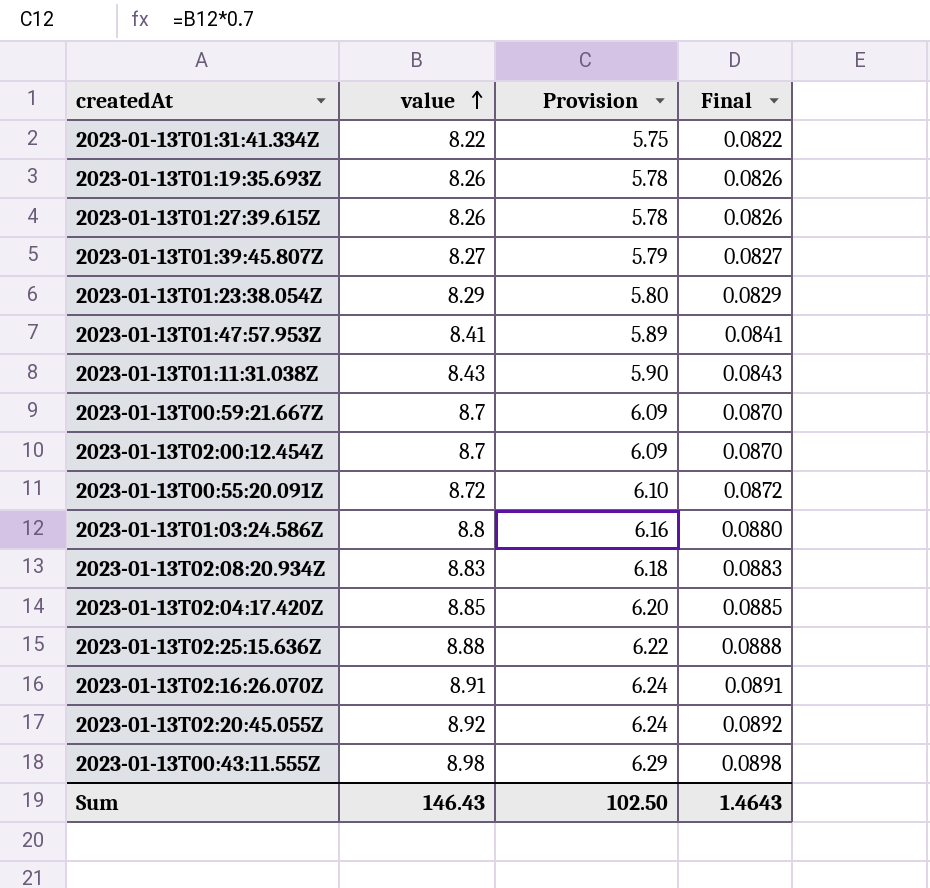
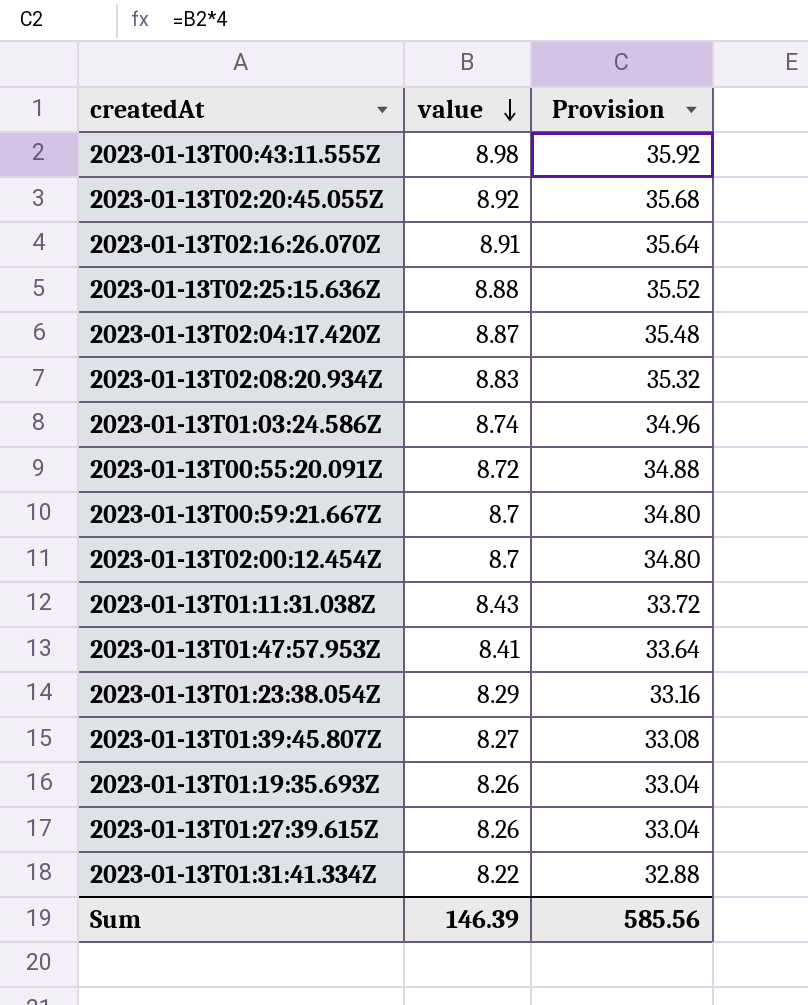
row order: value ascending -> value descending
column Final | formula: [value] * 0.01 -> none
column Provision | formula: [value] * 0.7 -> [value] * 4
2023-01-13T02:04:17.420Z | value: 8.85 -> 8.87
2023-01-13T01:03:24.586Z | value: 8.8 -> 8.74
Sum | value: 146.43 -> 146.39
Sum | Provision: 102.50 -> 585.56

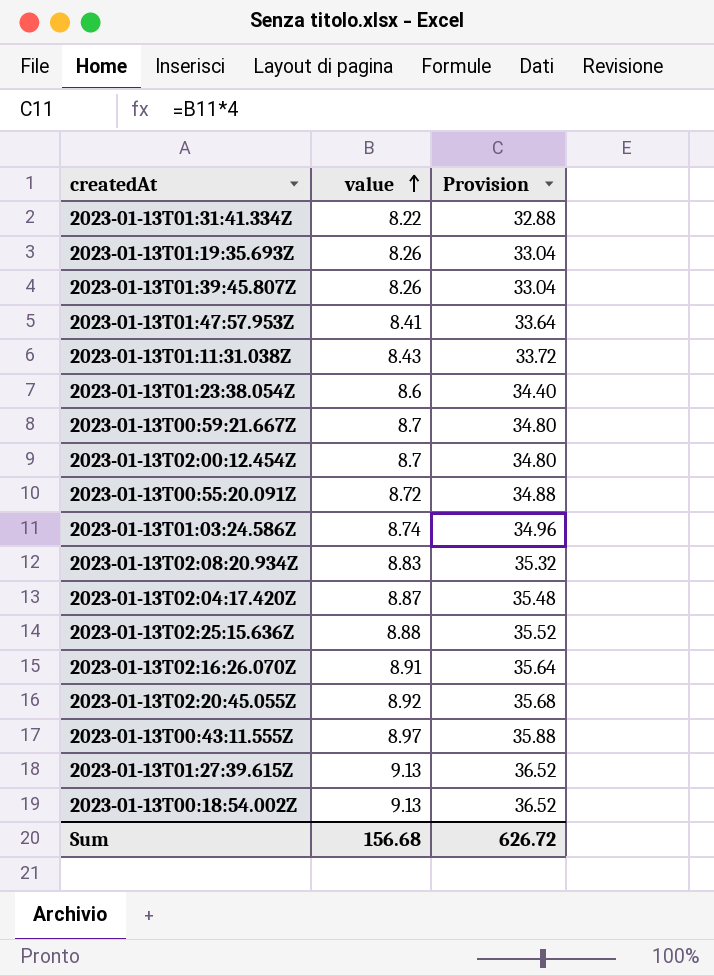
row order: value descending -> value ascending
2023-01-13T01:39:45.807Z | value: 8.27 -> 8.26
2023-01-13T01:39:45.807Z | Provision: 33.08 -> 33.04
2023-01-13T01:23:38.054Z | value: 8.29 -> 8.6
2023-01-13T01:23:38.054Z | Provision: 33.16 -> 34.40
2023-01-13T00:43:11.555Z | value: 8.98 -> 8.97
2023-01-13T00:43:11.555Z | Provision: 35.92 -> 35.88
2023-01-13T01:27:39.615Z | value: 8.26 -> 9.13
2023-01-13T01:27:39.615Z | Provision: 33.04 -> 36.52
row 2023-01-13T00:18:54.002Z: none -> 9.13 | 36.52
Sum | value: 146.39 -> 156.68
Sum | Provision: 585.56 -> 626.72

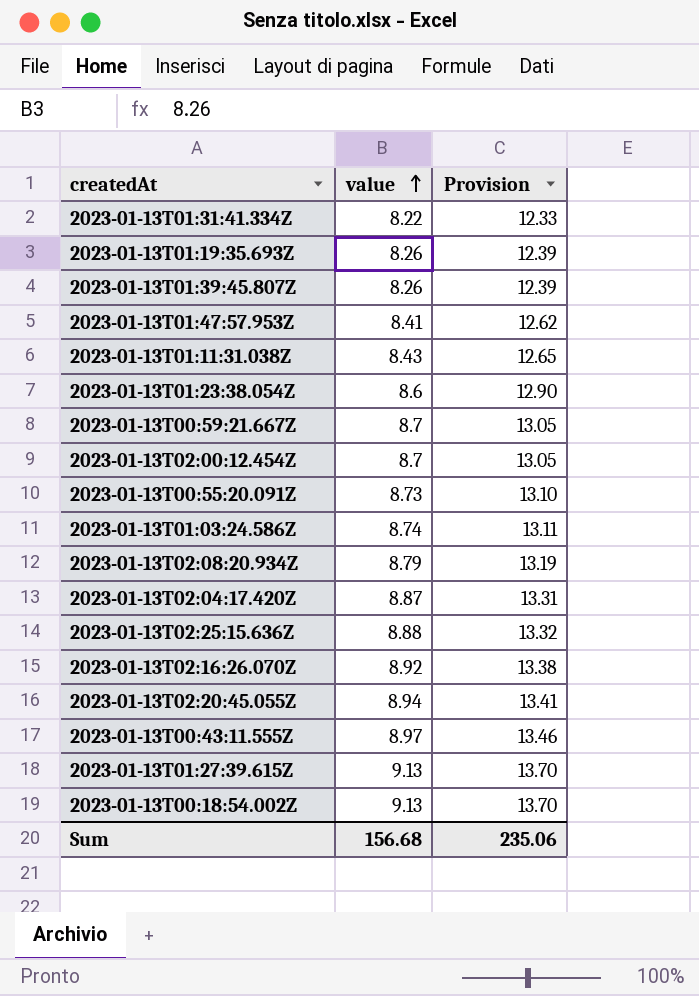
column Provision | formula: [value] * 4 -> [value] * 1.5
2023-01-13T00:55:20.091Z | value: 8.72 -> 8.73
2023-01-13T02:08:20.934Z | value: 8.83 -> 8.79
2023-01-13T02:16:26.070Z | value: 8.91 -> 8.92
2023-01-13T02:20:45.055Z | value: 8.92 -> 8.94
Sum | Provision: 626.72 -> 235.06

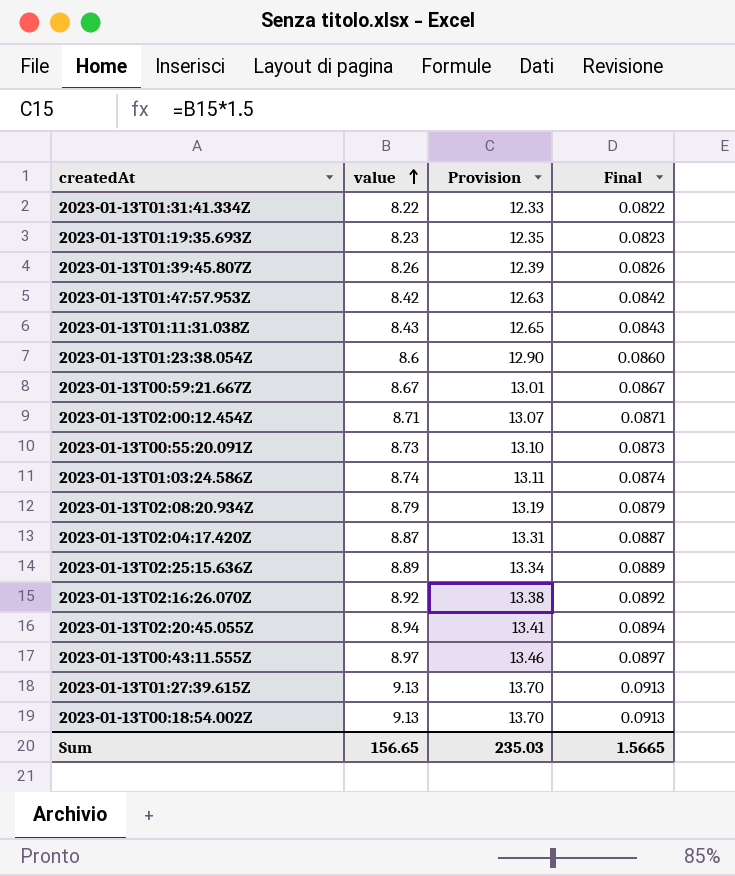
column Final | formula: none -> [value] * 0.01
2023-01-13T01:19:35.693Z | value: 8.26 -> 8.23
2023-01-13T01:19:35.693Z | Provision: 12.39 -> 12.35
2023-01-13T01:47:57.953Z | value: 8.41 -> 8.42
2023-01-13T01:47:57.953Z | Provision: 12.62 -> 12.63
2023-01-13T00:59:21.667Z | value: 8.7 -> 8.67
2023-01-13T00:59:21.667Z | Provision: 13.05 -> 13.01
2023-01-13T02:00:12.454Z | value: 8.7 -> 8.71
2023-01-13T02:00:12.454Z | Provision: 13.05 -> 13.07
2023-01-13T02:25:15.636Z | value: 8.88 -> 8.89
2023-01-13T02:25:15.636Z | Provision: 13.32 -> 13.34
Sum | value: 156.68 -> 156.65
Sum | Provision: 235.06 -> 235.03

